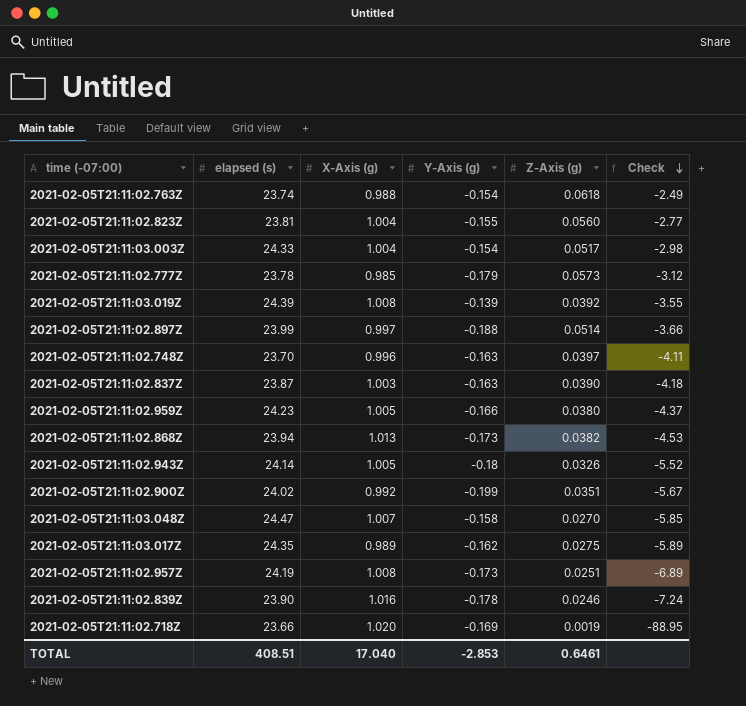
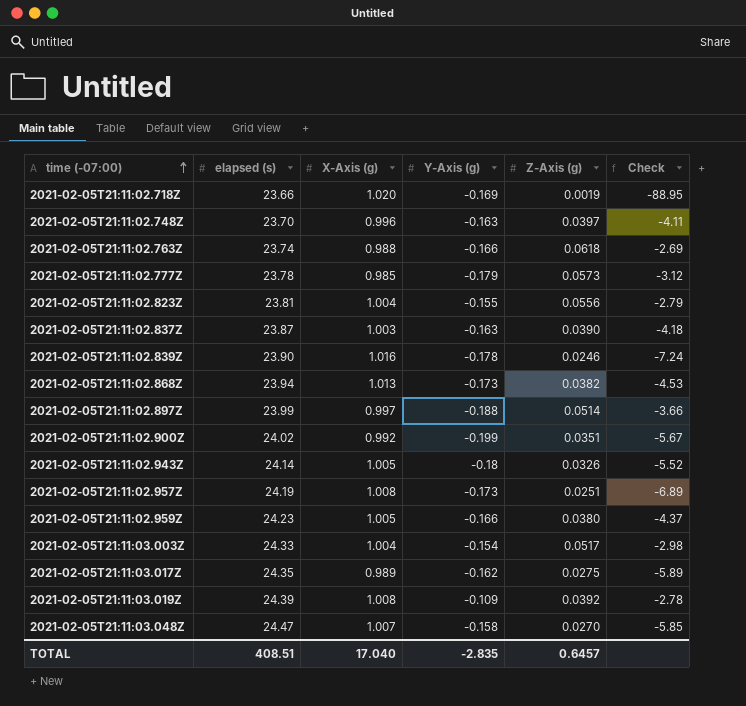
row order: Check descending -> time (-07:00) ascending
2021-02-05T21:11:02.763Z | Y-Axis (g): -0.154 -> -0.166
2021-02-05T21:11:02.763Z | Check: -2.49 -> -2.69
2021-02-05T21:11:02.823Z | Z-Axis (g): 0.0560 -> 0.0556
2021-02-05T21:11:02.823Z | Check: -2.77 -> -2.79
2021-02-05T21:11:03.019Z | Y-Axis (g): -0.139 -> -0.109
2021-02-05T21:11:03.019Z | Check: -3.55 -> -2.78
TOTAL | Y-Axis (g): -2.853 -> -2.835
TOTAL | Z-Axis (g): 0.6461 -> 0.6457

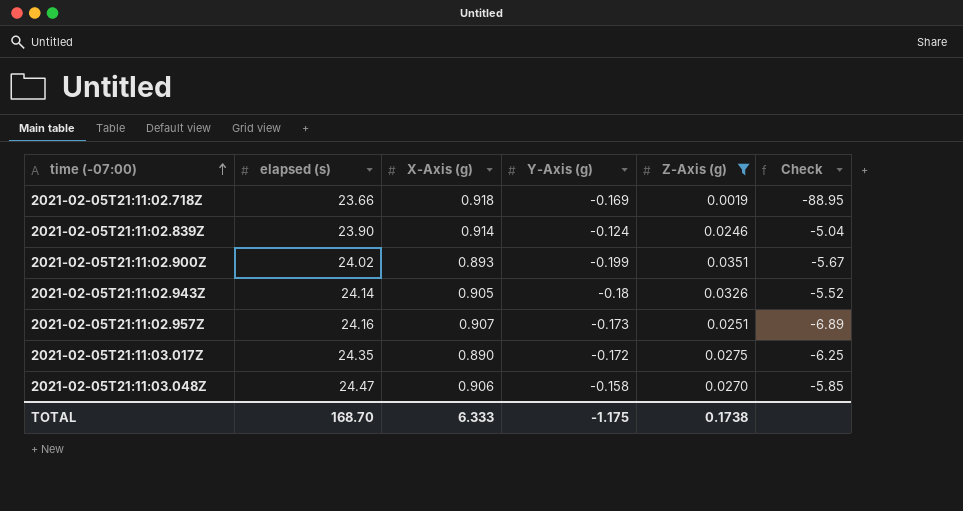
filter: none -> Z-Axis (g) <= 0.0351
2021-02-05T21:11:02.718Z | X-Axis (g): 1.020 -> 0.918
2021-02-05T21:11:02.839Z | X-Axis (g): 1.016 -> 0.914
2021-02-05T21:11:02.839Z | Y-Axis (g): -0.178 -> -0.124
2021-02-05T21:11:02.839Z | Check: -7.24 -> -5.04
2021-02-05T21:11:02.900Z | X-Axis (g): 0.992 -> 0.893
2021-02-05T21:11:02.943Z | X-Axis (g): 1.005 -> 0.905
2021-02-05T21:11:02.957Z | elapsed (s): 24.19 -> 24.16
2021-02-05T21:11:02.957Z | X-Axis (g): 1.008 -> 0.907
2021-02-05T21:11:03.017Z | X-Axis (g): 0.989 -> 0.890
2021-02-05T21:11:03.017Z | Y-Axis (g): -0.162 -> -0.172
2021-02-05T21:11:03.017Z | Check: -5.89 -> -6.25
2021-02-05T21:11:03.048Z | X-Axis (g): 1.007 -> 0.906
TOTAL | elapsed (s): 408.51 -> 168.70
TOTAL | X-Axis (g): 17.040 -> 6.333
TOTAL | Y-Axis (g): -2.835 -> -1.175
TOTAL | Z-Axis (g): 0.6457 -> 0.1738

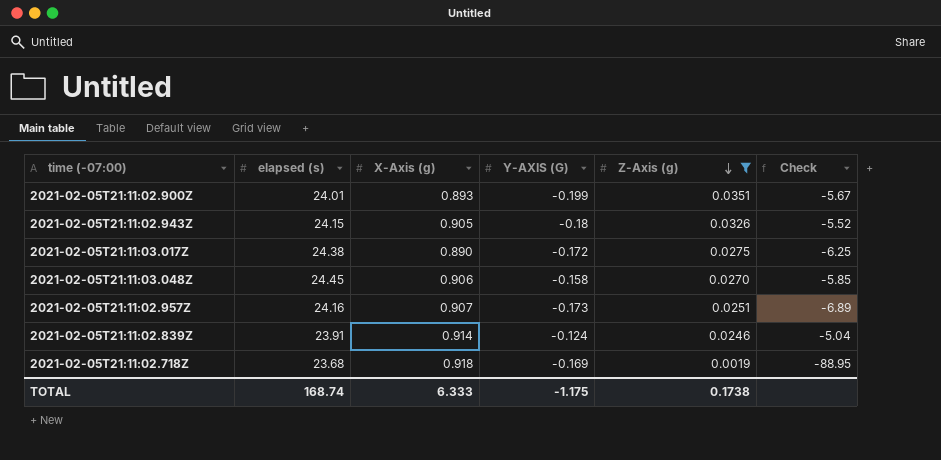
row order: time (-07:00) ascending -> Z-Axis (g) descending
column name: Y-Axis (g) -> Y-AXIS (G)
2021-02-05T21:11:02.900Z | elapsed (s): 24.02 -> 24.01
2021-02-05T21:11:02.943Z | elapsed (s): 24.14 -> 24.15
2021-02-05T21:11:03.017Z | elapsed (s): 24.35 -> 24.38
2021-02-05T21:11:03.048Z | elapsed (s): 24.47 -> 24.45
2021-02-05T21:11:02.839Z | elapsed (s): 23.90 -> 23.91
2021-02-05T21:11:02.718Z | elapsed (s): 23.66 -> 23.68
TOTAL | elapsed (s): 168.70 -> 168.74

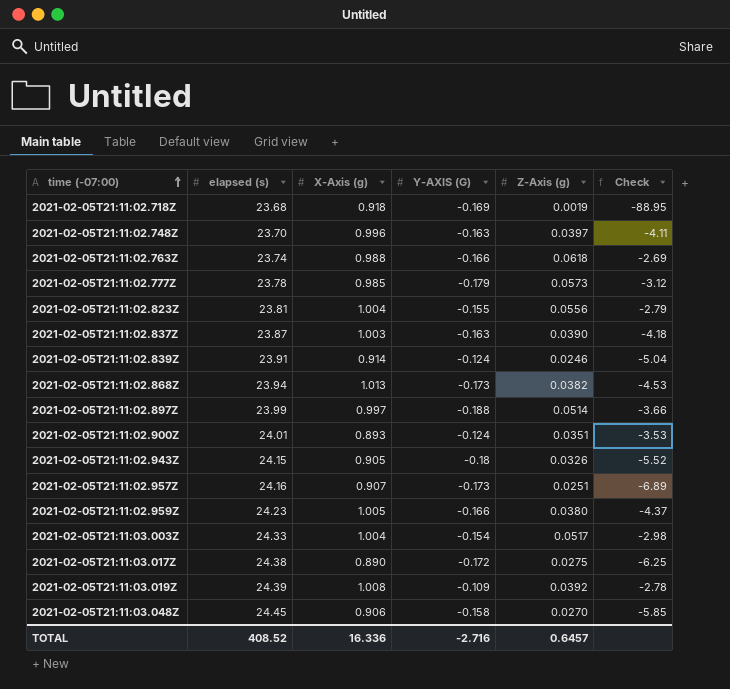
filter: Z-Axis (g) <= 0.0351 -> none
row order: Z-Axis (g) descending -> time (-07:00) ascending
2021-02-05T21:11:02.900Z | Y-AXIS (G): -0.199 -> -0.124
2021-02-05T21:11:02.900Z | Check: -5.67 -> -3.53
TOTAL | elapsed (s): 168.74 -> 408.52
TOTAL | X-Axis (g): 6.333 -> 16.336
TOTAL | Y-AXIS (G): -1.175 -> -2.716
TOTAL | Z-Axis (g): 0.1738 -> 0.6457

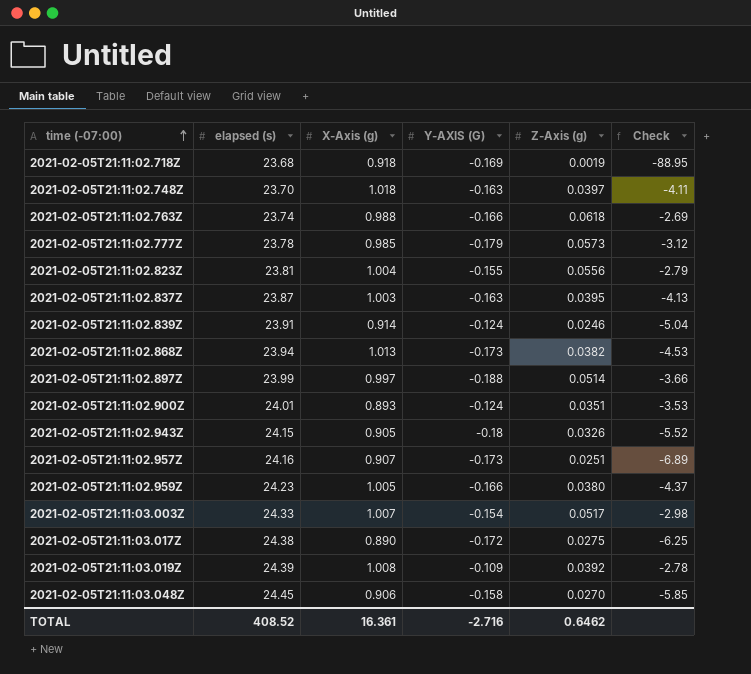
2021-02-05T21:11:02.748Z | X-Axis (g): 0.996 -> 1.018
2021-02-05T21:11:02.837Z | Z-Axis (g): 0.0390 -> 0.0395
2021-02-05T21:11:02.837Z | Check: -4.18 -> -4.13
2021-02-05T21:11:03.003Z | X-Axis (g): 1.004 -> 1.007
TOTAL | X-Axis (g): 16.336 -> 16.361
TOTAL | Z-Axis (g): 0.6457 -> 0.6462

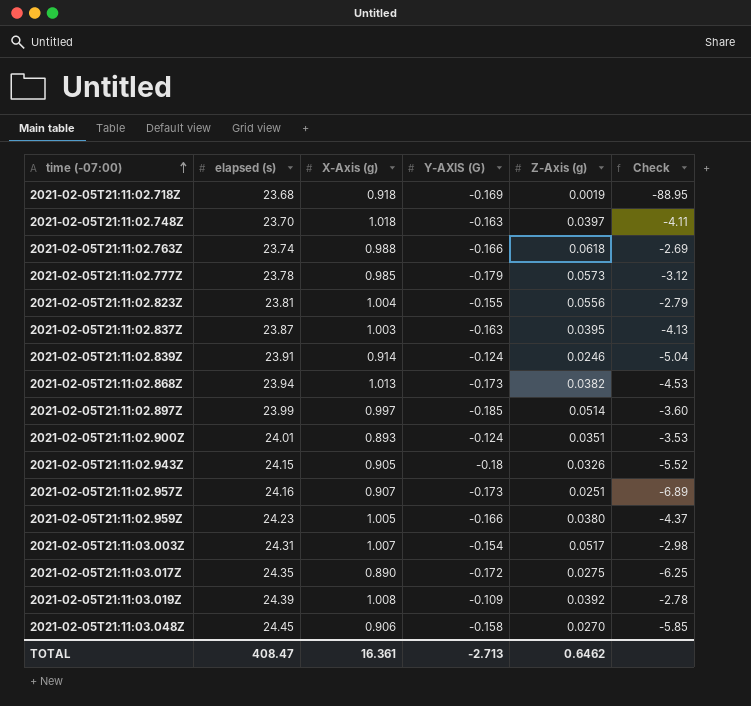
2021-02-05T21:11:02.897Z | Y-AXIS (G): -0.188 -> -0.185
2021-02-05T21:11:02.897Z | Check: -3.66 -> -3.60
2021-02-05T21:11:03.003Z | elapsed (s): 24.33 -> 24.31
2021-02-05T21:11:03.017Z | elapsed (s): 24.38 -> 24.35
TOTAL | elapsed (s): 408.52 -> 408.47
TOTAL | Y-AXIS (G): -2.716 -> -2.713

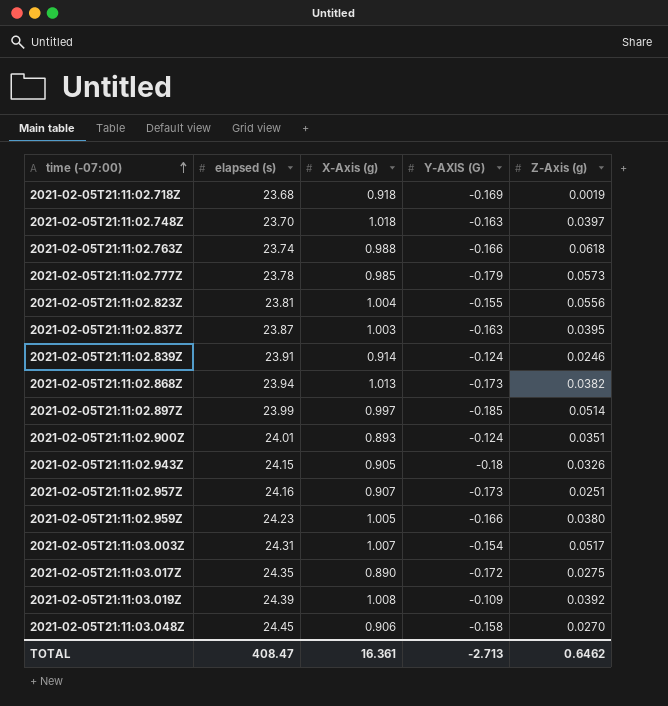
column Check | formula: [Y-AXIS (G)] / [Z-Axis (g)] -> none

